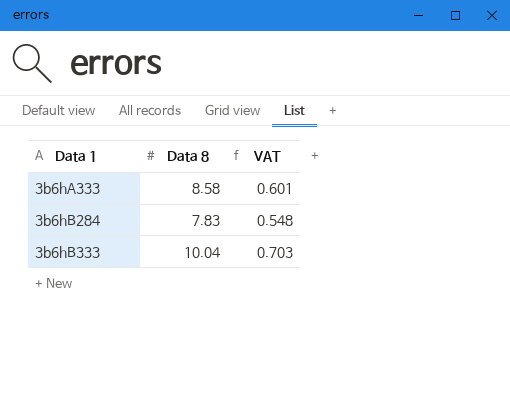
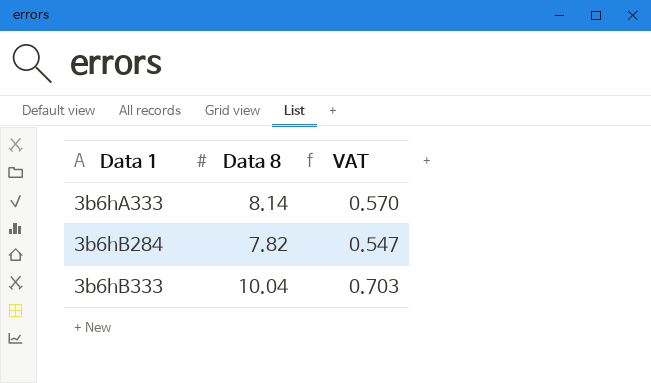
3b6hA333 | Data 8: 8.58 -> 8.14
3b6hA333 | VAT: 0.601 -> 0.570
3b6hB284 | Data 8: 7.83 -> 7.82
3b6hB284 | VAT: 0.548 -> 0.547

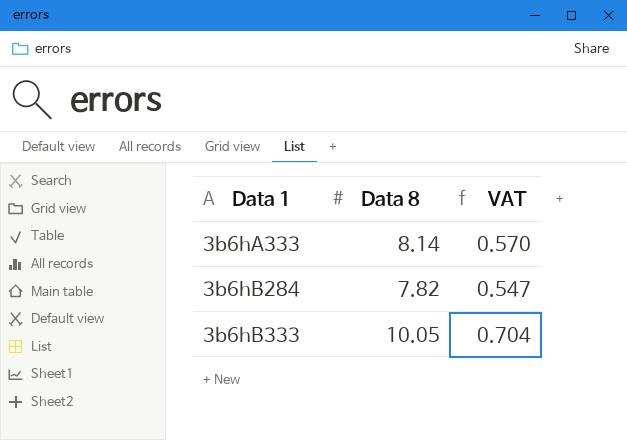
3b6hB333 | Data 8: 10.04 -> 10.05
3b6hB333 | VAT: 0.703 -> 0.704

